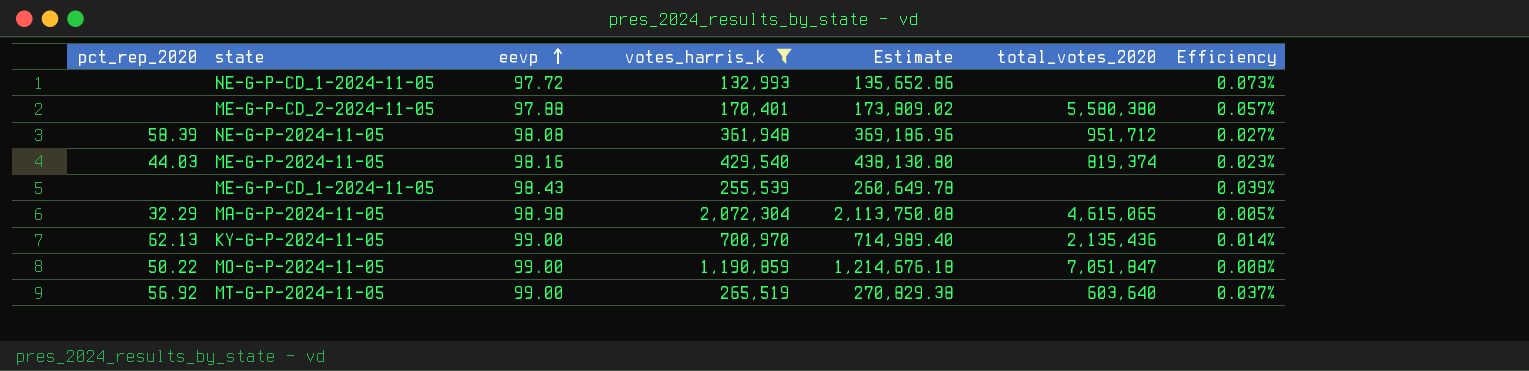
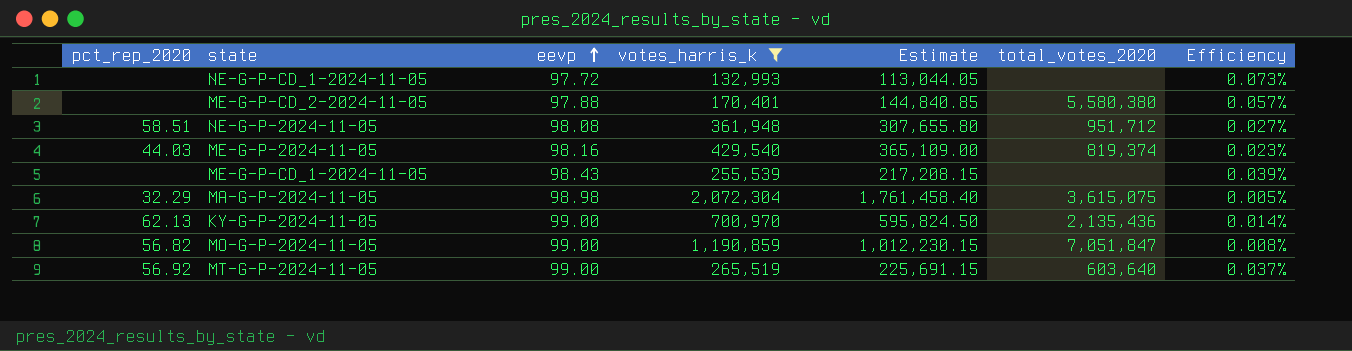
column Estimate | formula: [votes_harris_k] * 1.02 -> [votes_harris_k] * 0.85
NE-G-P-2024-11-05 | pct_rep_2020: 58.39 -> 58.51
MA-G-P-2024-11-05 | total_votes_2020: 4,615,065 -> 3,615,075
MO-G-P-2024-11-05 | pct_rep_2020: 50.22 -> 56.82

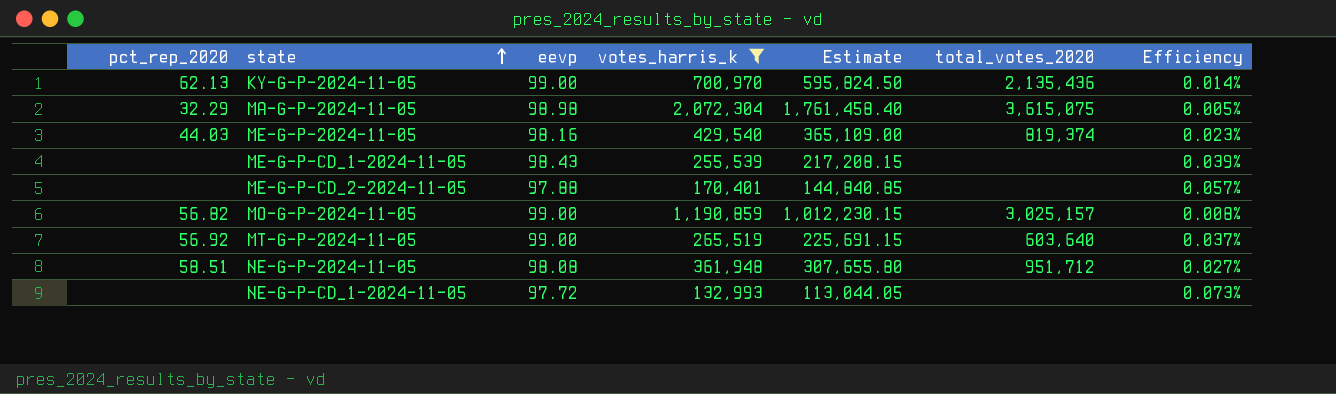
row order: eevp ascending -> state ascending
ME-G-P-CD_2-2024-11-05 | total_votes_2020: 5,580,380 -> none
MO-G-P-2024-11-05 | total_votes_2020: 7,051,847 -> 3,025,157

